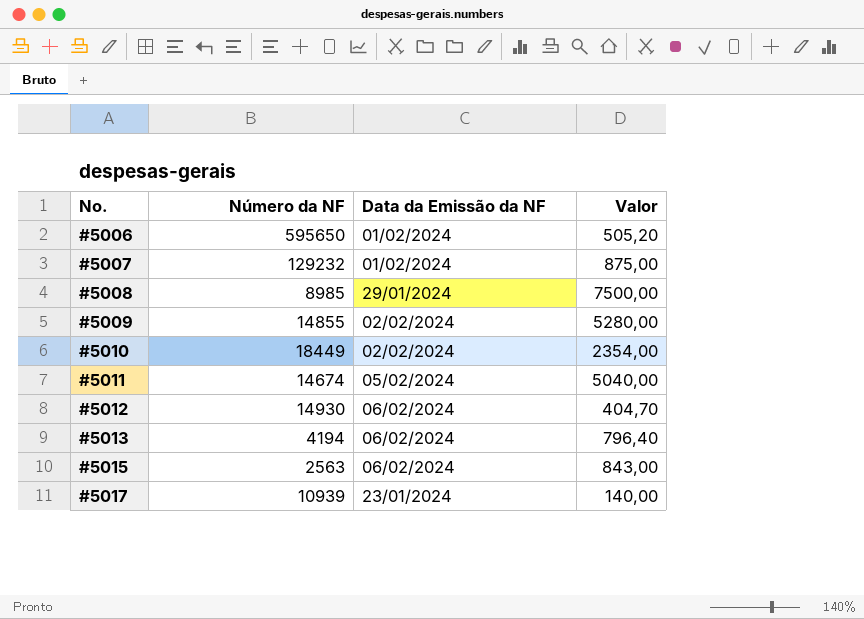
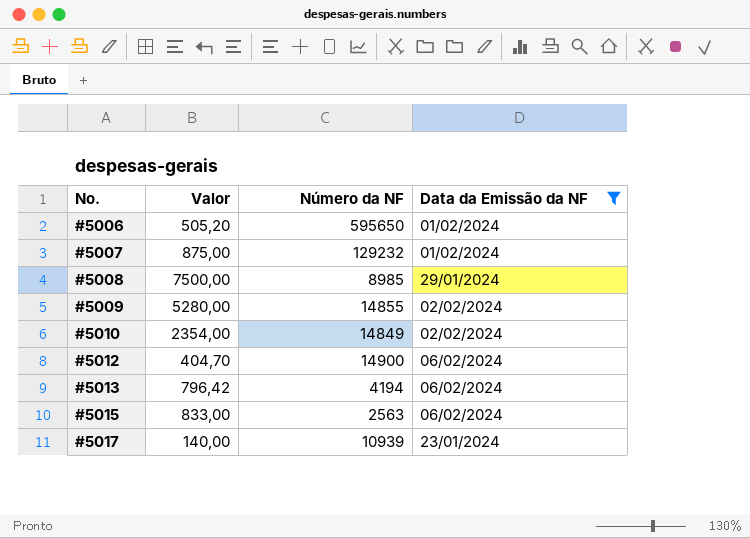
filter: none -> Data da Emissão da NF != 05/02/2024
column Valor | position: 4 -> 2
#5010 | Número da NF: 18449 -> 14849
#5012 | Número da NF: 14930 -> 14900
#5013 | Valor: 796,40 -> 796,42
#5015 | Valor: 843,00 -> 833,00

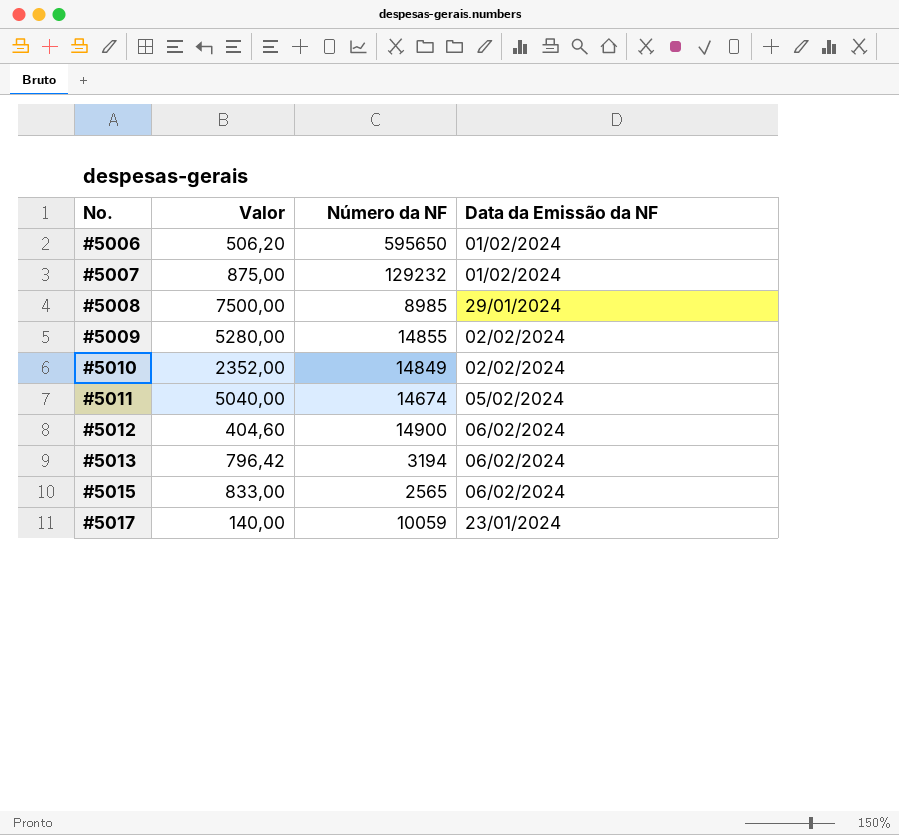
filter: Data da Emissão da NF != 05/02/2024 -> none
#5006 | Valor: 505,20 -> 506,20
#5010 | Valor: 2354,00 -> 2352,00
#5012 | Valor: 404,70 -> 404,60
#5013 | Número da NF: 4194 -> 3194
#5015 | Número da NF: 2563 -> 2565
#5017 | Número da NF: 10939 -> 10059

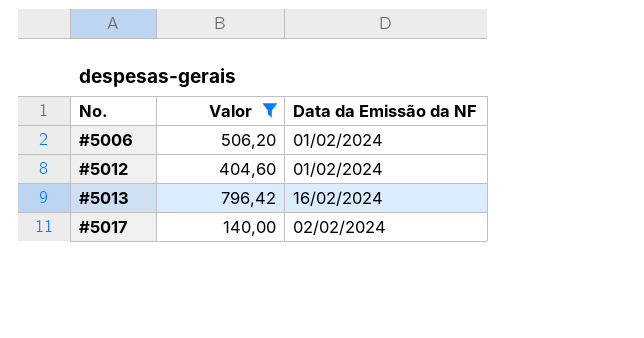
filter: none -> Valor <= 796,42
column Número da NF | position: 3 -> none
#5012 | Data da Emissão da NF: 06/02/2024 -> 01/02/2024
#5013 | Data da Emissão da NF: 06/02/2024 -> 16/02/2024
#5017 | Data da Emissão da NF: 23/01/2024 -> 02/02/2024

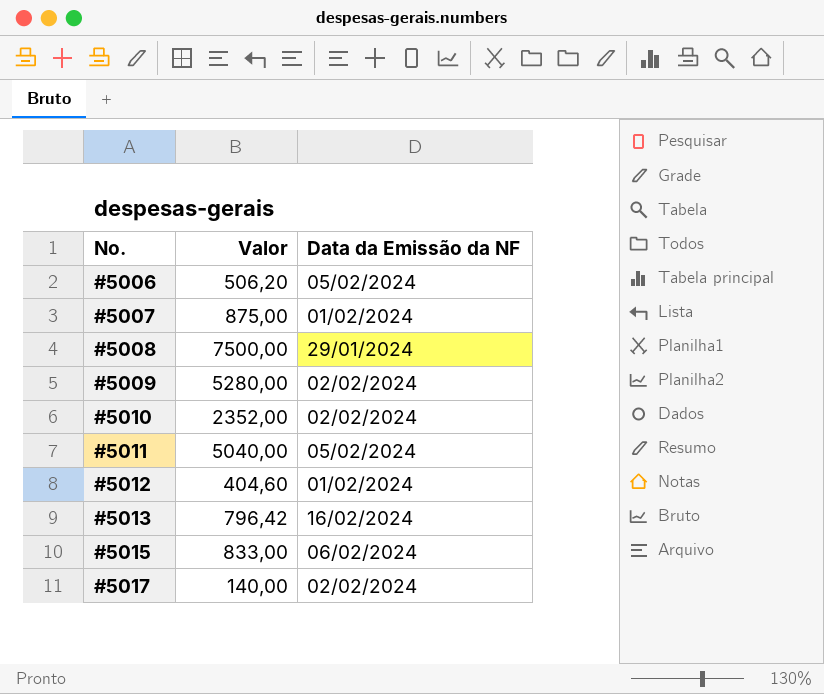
filter: Valor <= 796,42 -> none
#5006 | Data da Emissão da NF: 01/02/2024 -> 05/02/2024

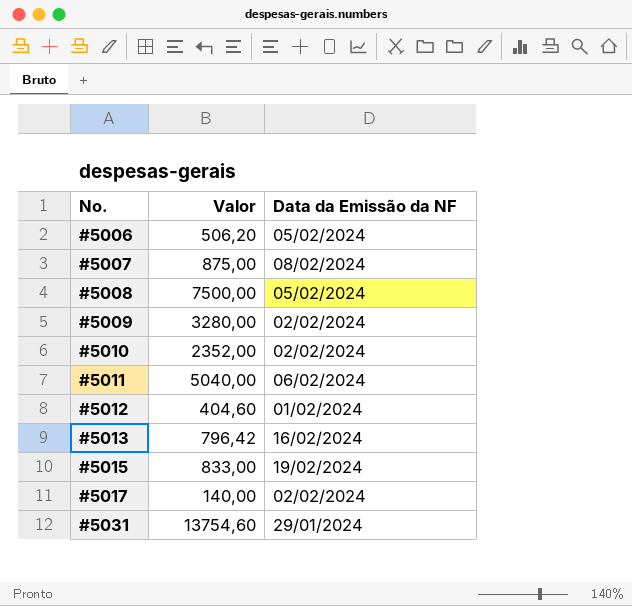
#5007 | Data da Emissão da NF: 01/02/2024 -> 08/02/2024
#5008 | Data da Emissão da NF: 29/01/2024 -> 05/02/2024
#5009 | Valor: 5280,00 -> 3280,00
#5011 | Data da Emissão da NF: 05/02/2024 -> 06/02/2024
#5015 | Data da Emissão da NF: 06/02/2024 -> 19/02/2024
row #5031: none -> 13754,60 | 29/01/2024

